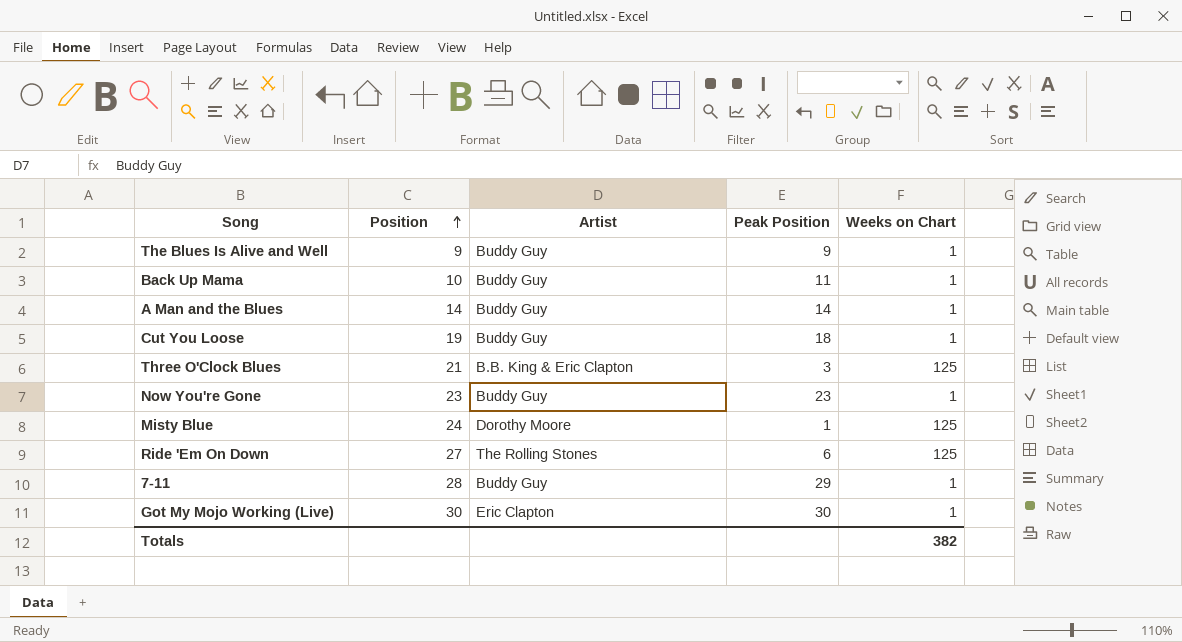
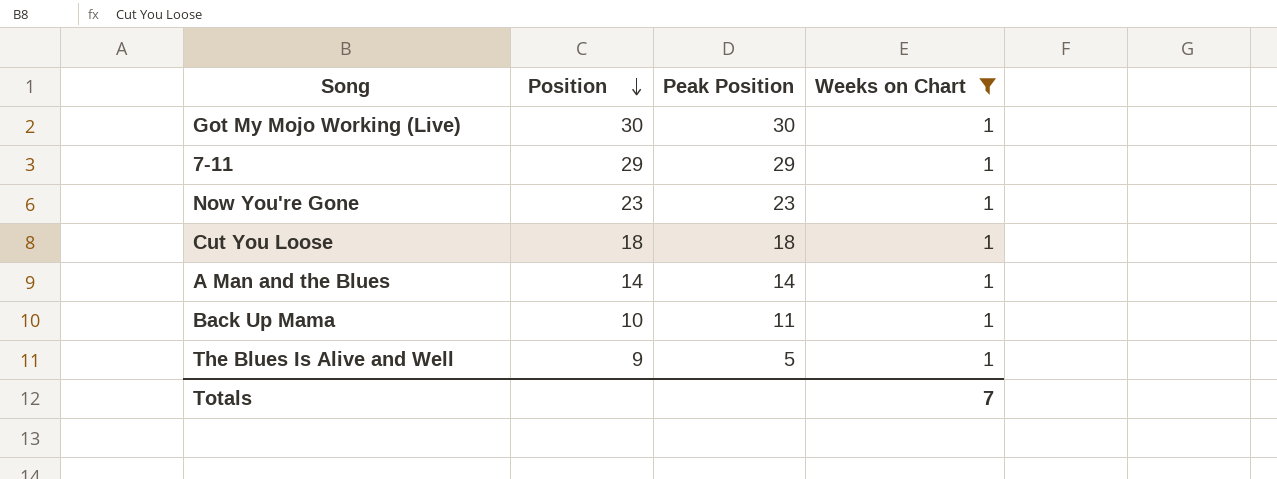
filter: none -> Weeks on Chart = 1
row order: Position ascending -> Position descending
column Artist | position: 3 -> none
7-11 | Position: 28 -> 29
Cut You Loose | Position: 19 -> 18
The Blues Is Alive and Well | Peak Position: 9 -> 5
Totals | Weeks on Chart: 382 -> 7

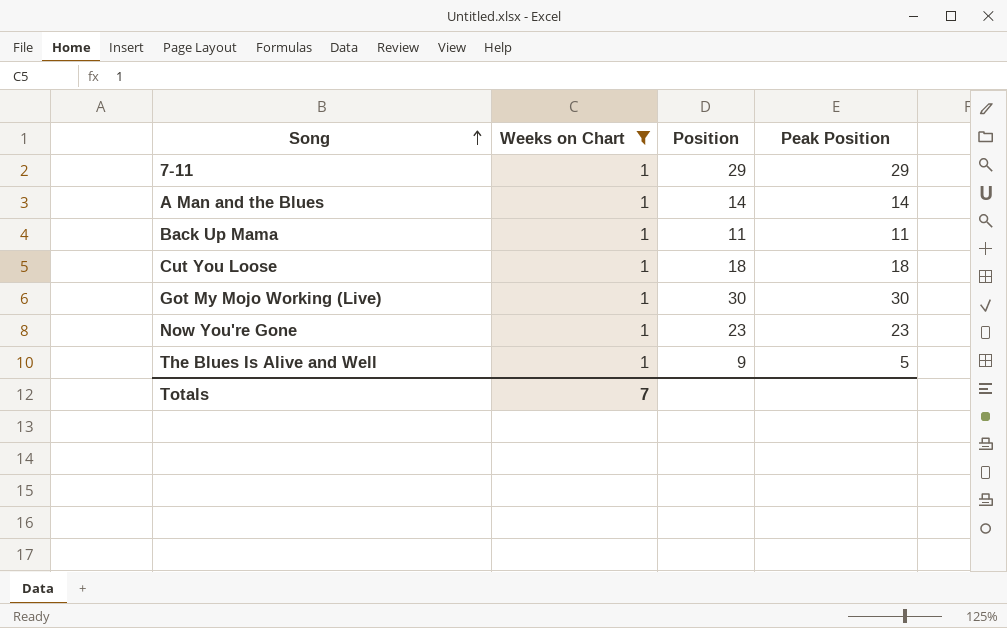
row order: Position descending -> Song ascending
column Weeks on Chart | position: 4 -> 2
Back Up Mama | Position: 10 -> 11

